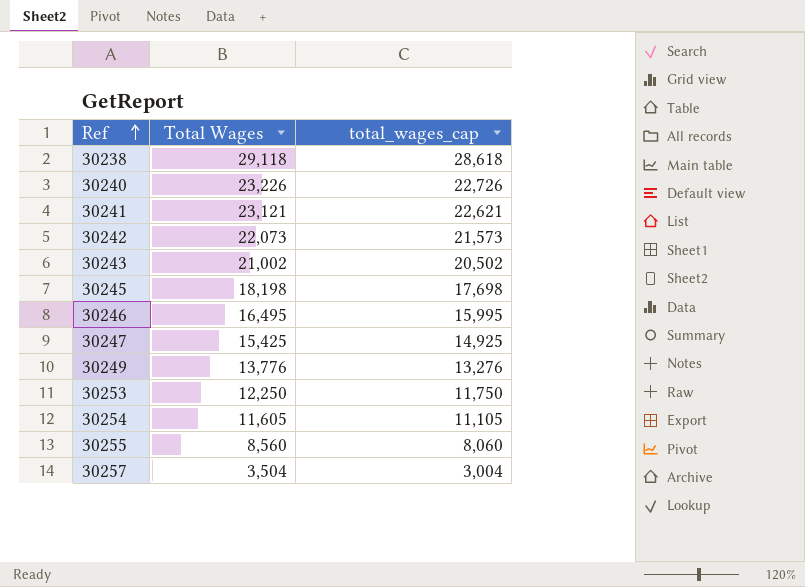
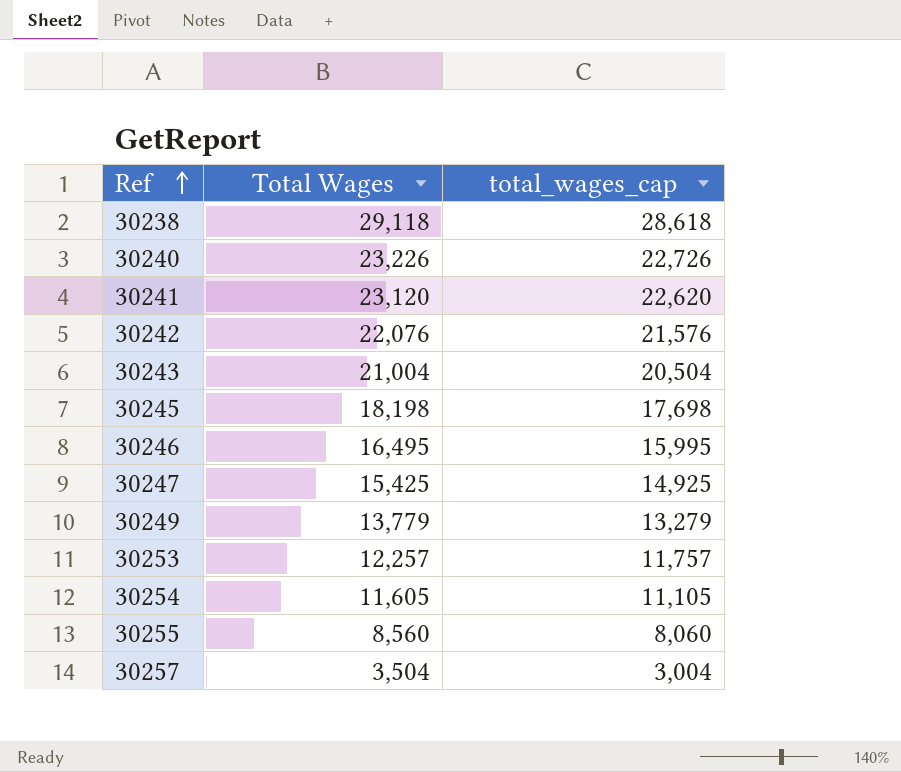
30241 | Total Wages: 23,121 -> 23,120
30241 | total_wages_cap: 22,621 -> 22,620
30242 | Total Wages: 22,073 -> 22,076
30242 | total_wages_cap: 21,573 -> 21,576
30243 | Total Wages: 21,002 -> 21,004
30243 | total_wages_cap: 20,502 -> 20,504
30249 | Total Wages: 13,776 -> 13,779
30249 | total_wages_cap: 13,276 -> 13,279
30253 | Total Wages: 12,250 -> 12,257
30253 | total_wages_cap: 11,750 -> 11,757

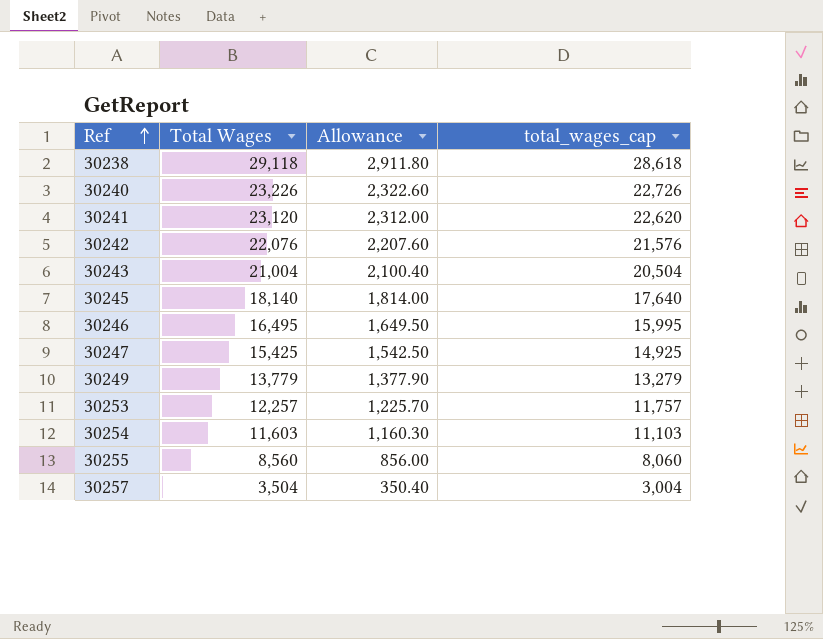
column Allowance | formula: none -> [Total Wages] * 0.1
30245 | Total Wages: 18,198 -> 18,140
30245 | total_wages_cap: 17,698 -> 17,640
30254 | Total Wages: 11,605 -> 11,603
30254 | total_wages_cap: 11,105 -> 11,103

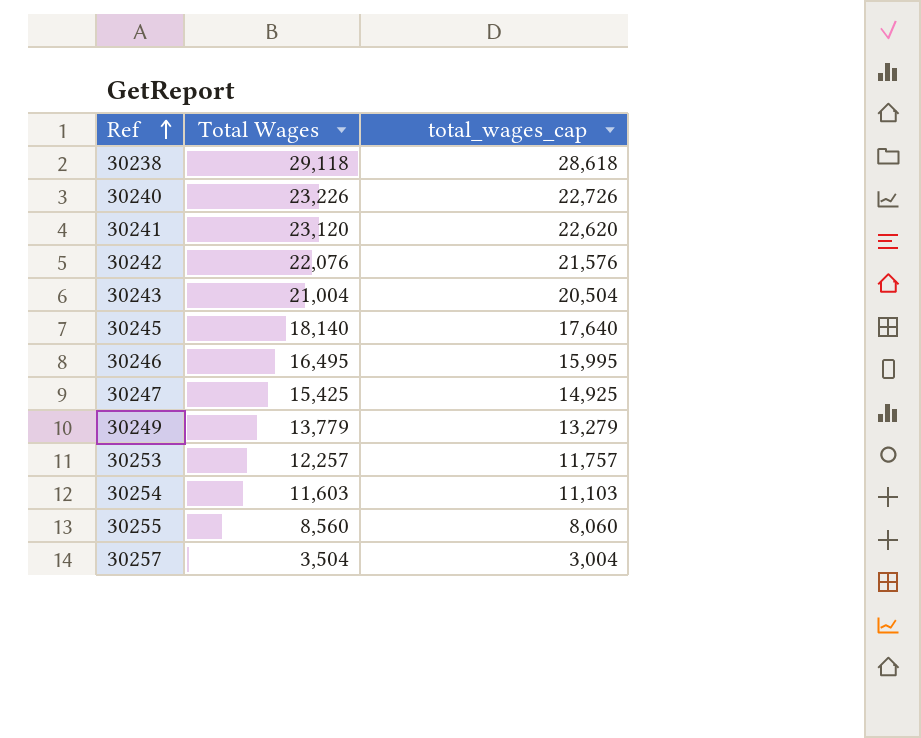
column Allowance | formula: [Total Wages] * 0.1 -> none

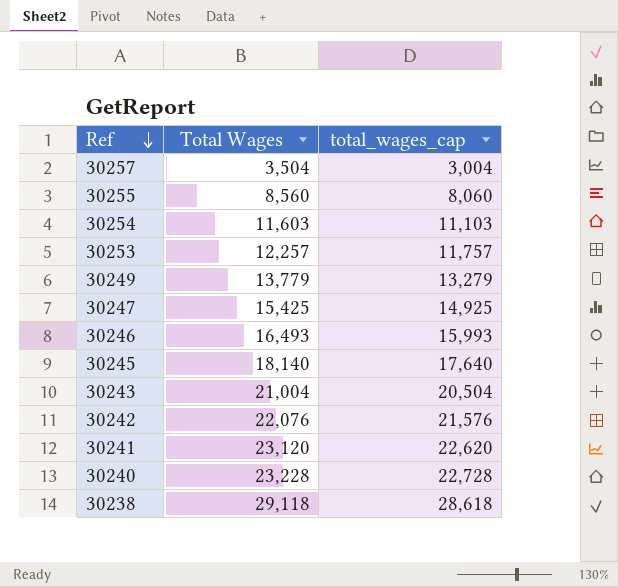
row order: Ref ascending -> Ref descending
30246 | Total Wages: 16,495 -> 16,493
30246 | total_wages_cap: 15,995 -> 15,993
30240 | Total Wages: 23,226 -> 23,228
30240 | total_wages_cap: 22,726 -> 22,728

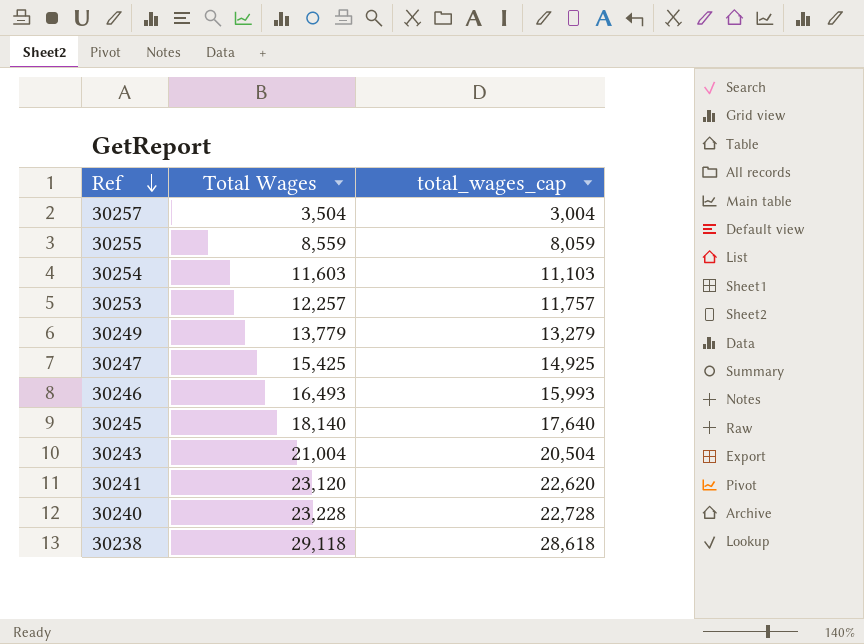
row 30242: 22,076 | 21,576 -> none
30255 | Total Wages: 8,560 -> 8,559
30255 | total_wages_cap: 8,060 -> 8,059

